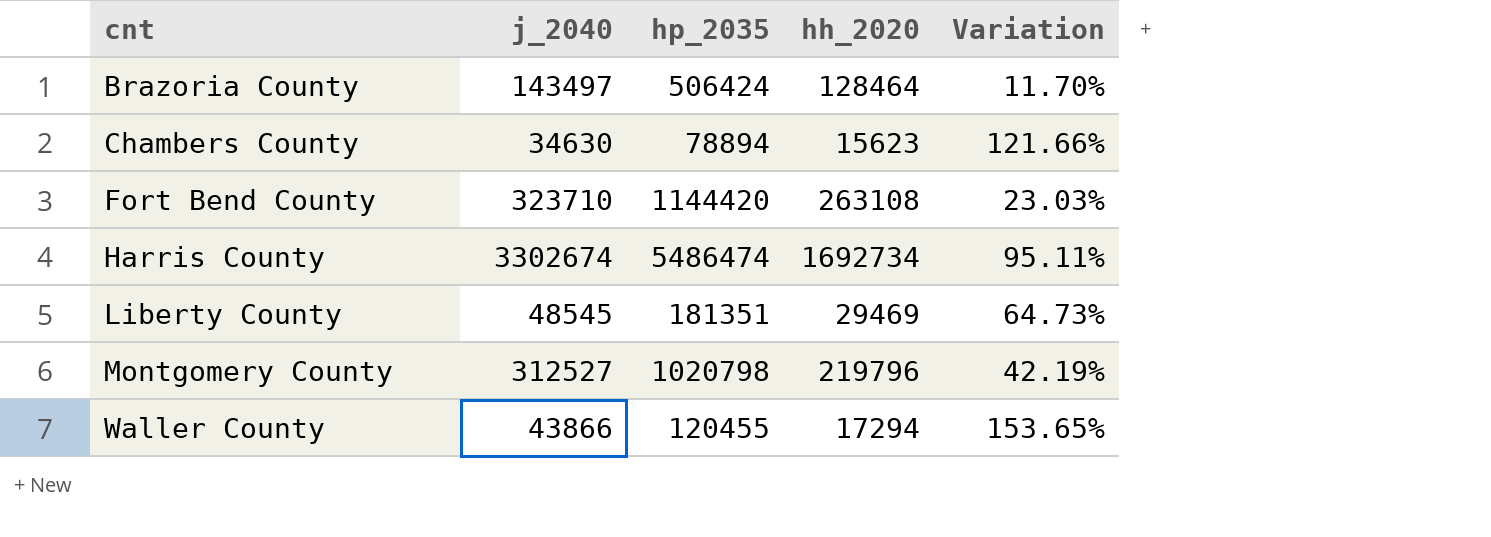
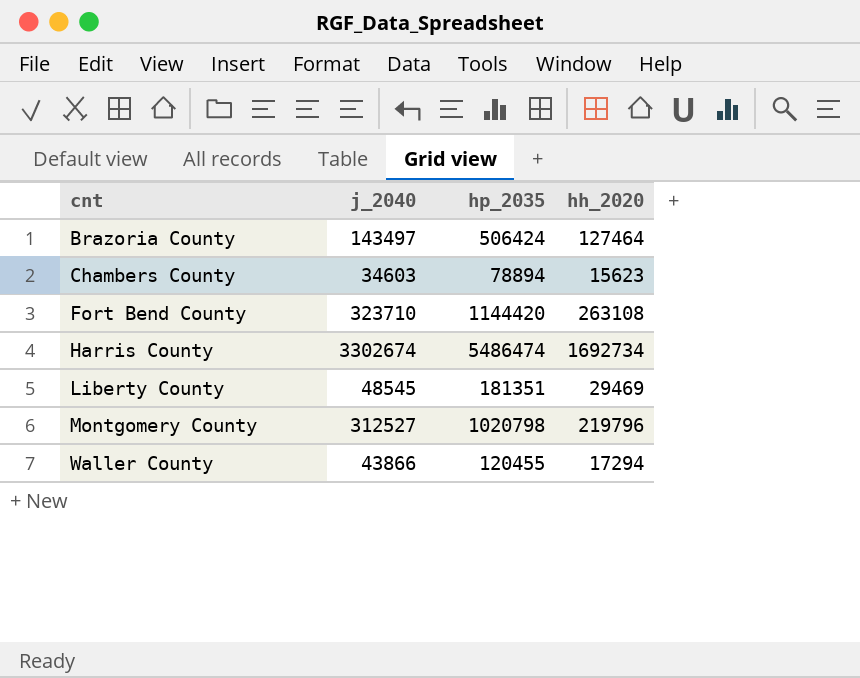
column Variation | formula: ([j_2040] - [hh_2020]) / [hh_2020] -> none
Brazoria County | hh_2020: 128464 -> 127464
Chambers County | j_2040: 34630 -> 34603

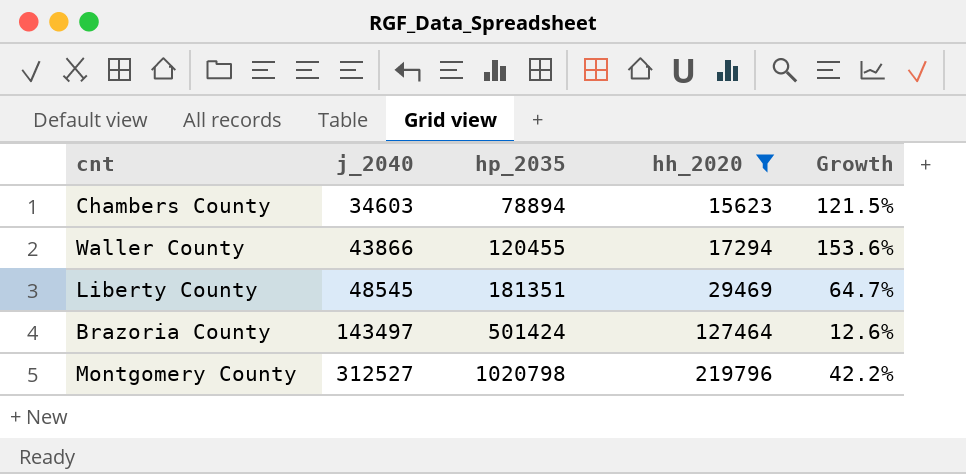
filter: none -> hh_2020 <= 219796
row order: cnt ascending -> j_2040 ascending
column Growth | formula: none -> ([j_2040] - [hh_2020]) / [hh_2020]
Brazoria County | hp_2035: 506424 -> 501424

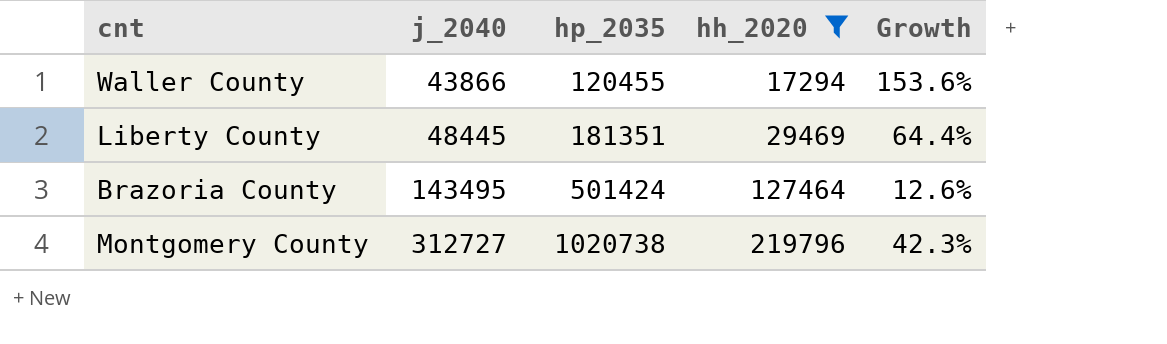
row Chambers County: 34603 | 78894 | 15623 | 121.5% -> none
Liberty County | j_2040: 48545 -> 48445
Liberty County | Growth: 64.7% -> 64.4%
Brazoria County | j_2040: 143497 -> 143495
Montgomery County | j_2040: 312527 -> 312727
Montgomery County | hp_2035: 1020798 -> 1020738
Montgomery County | Growth: 42.2% -> 42.3%

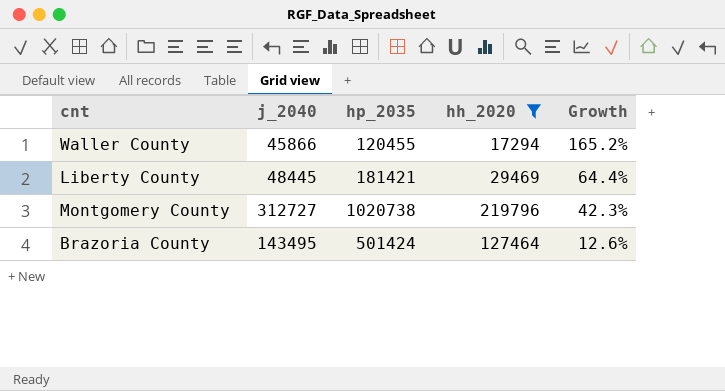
row order: j_2040 ascending -> Growth descending
Waller County | j_2040: 43866 -> 45866
Waller County | Growth: 153.6% -> 165.2%
Liberty County | hp_2035: 181351 -> 181421

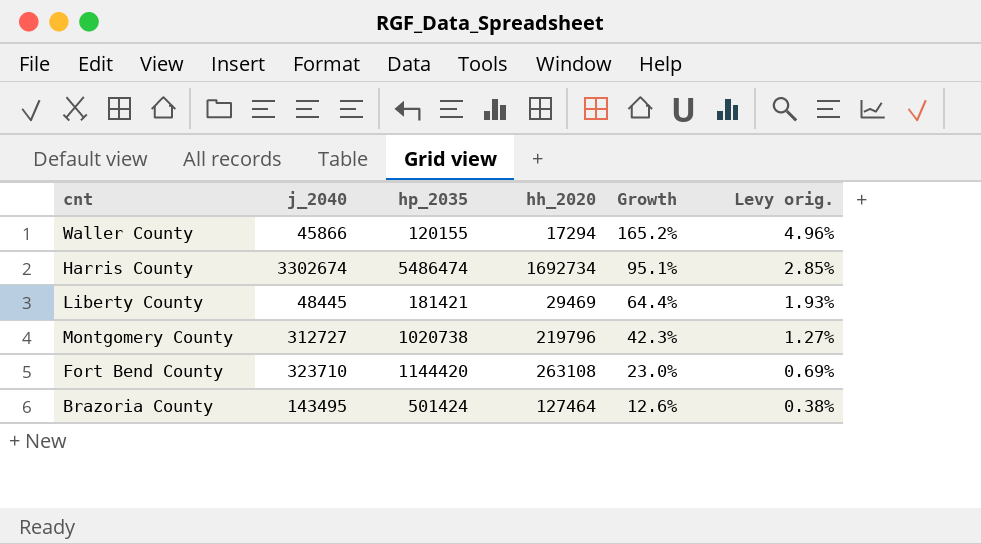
filter: hh_2020 <= 219796 -> none
column Levy orig. | formula: none -> [Growth] * 0.03
Waller County | hp_2035: 120455 -> 120155

